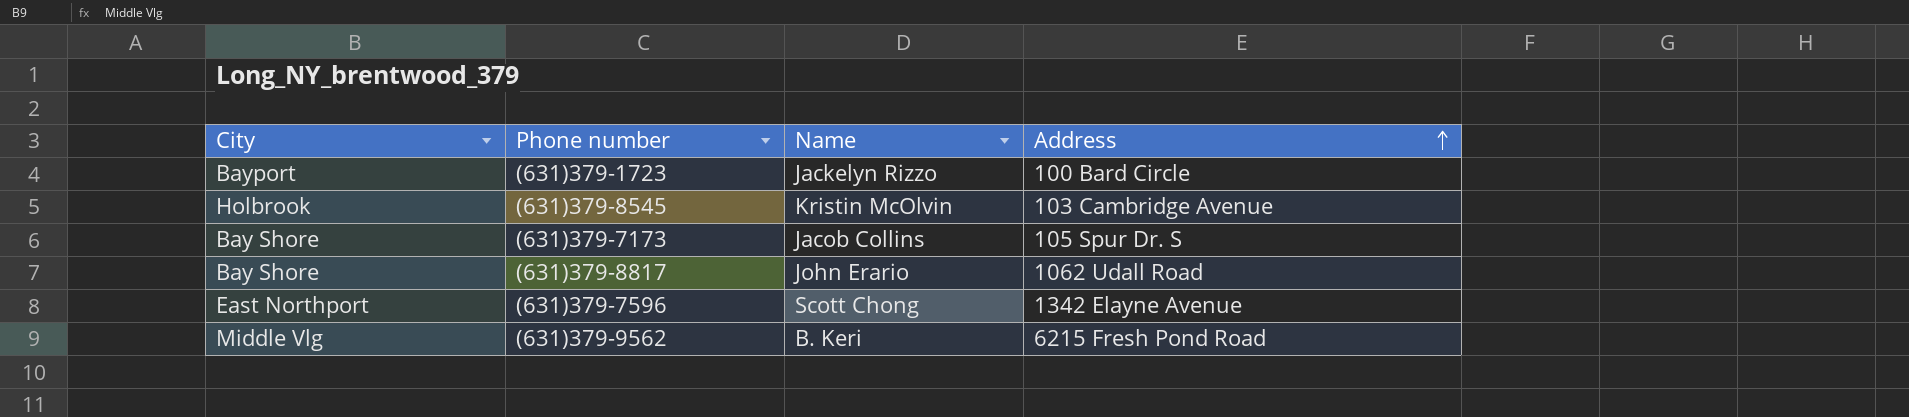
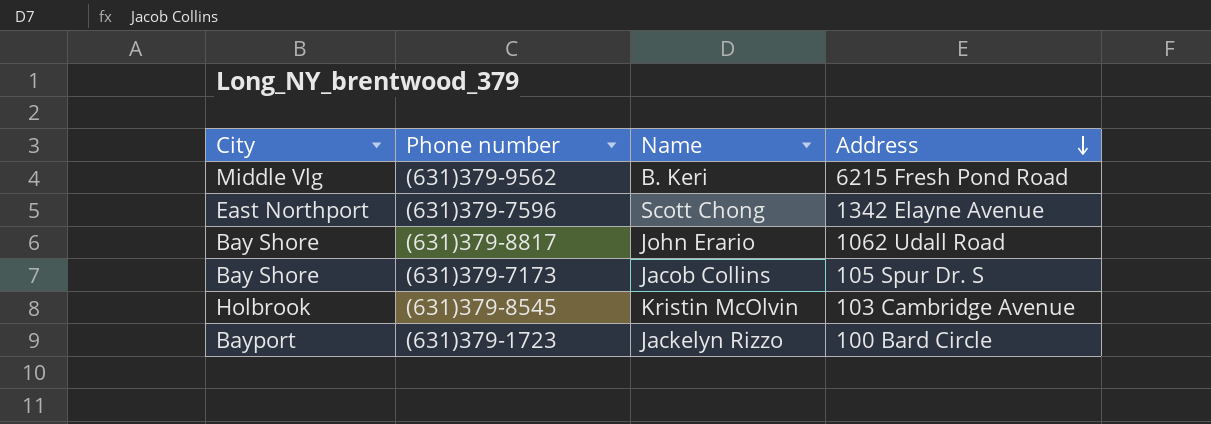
row order: Address ascending -> Address descending

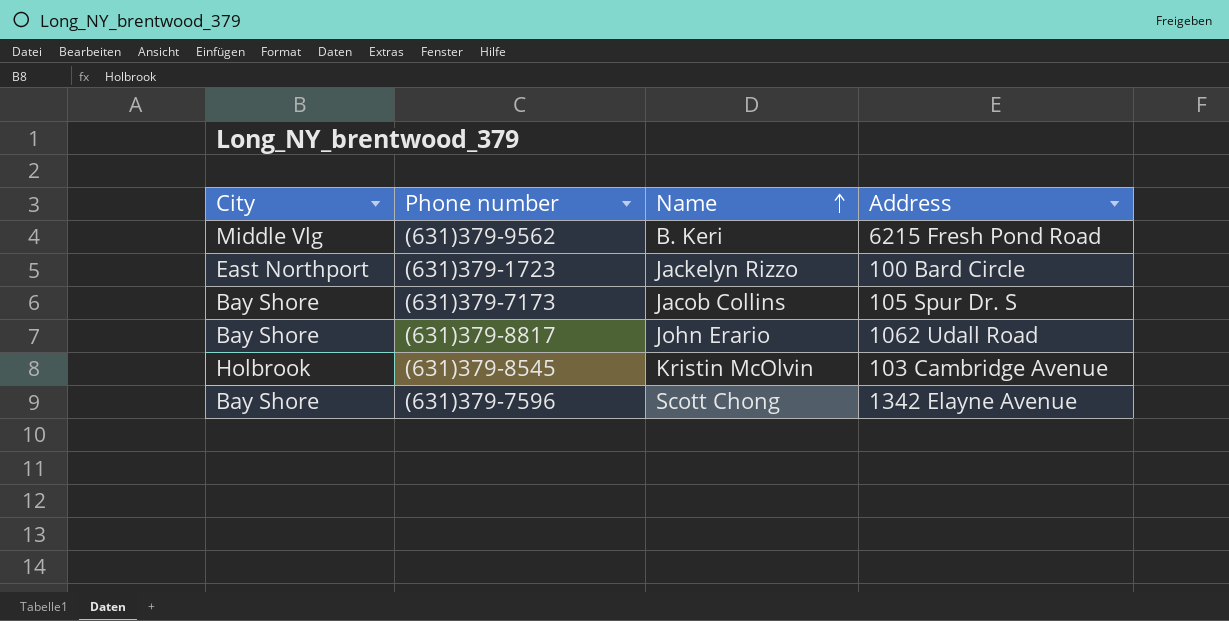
row order: Address descending -> Name ascending
(631)379-1723 | City: Bayport -> East Northport
(631)379-7596 | City: East Northport -> Bay Shore

